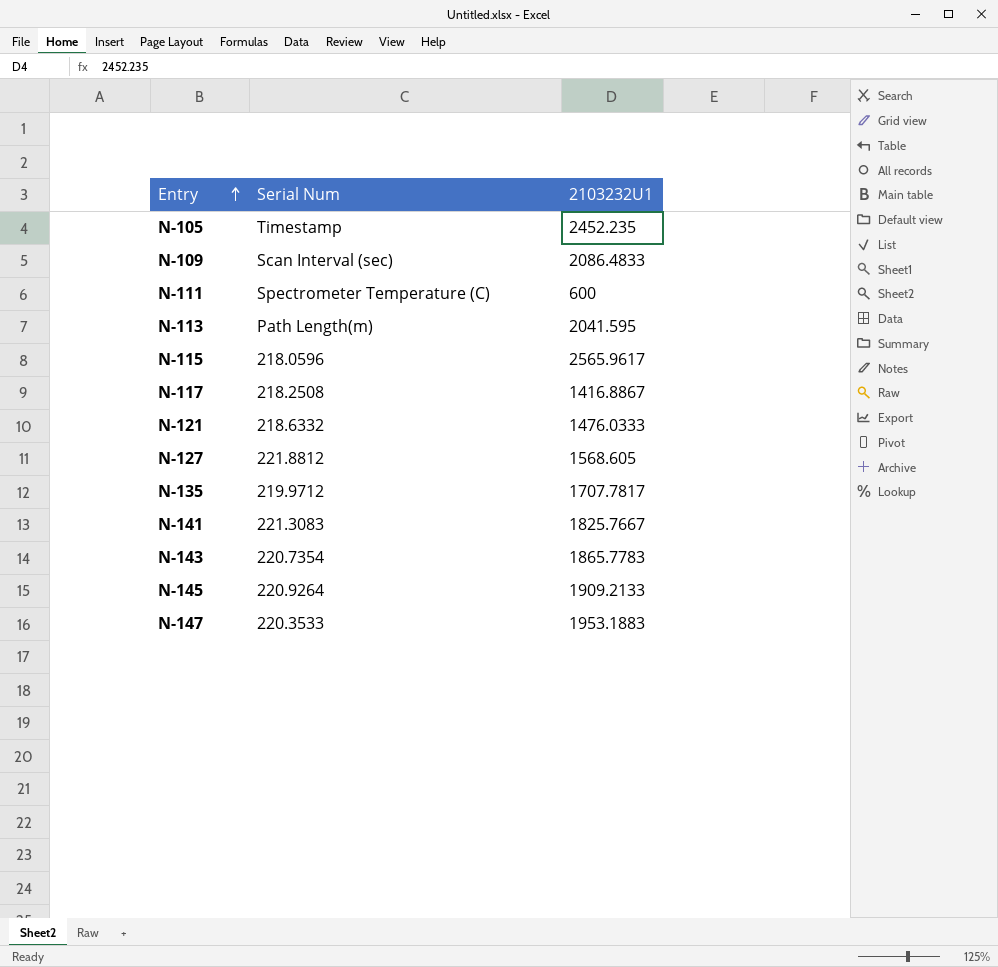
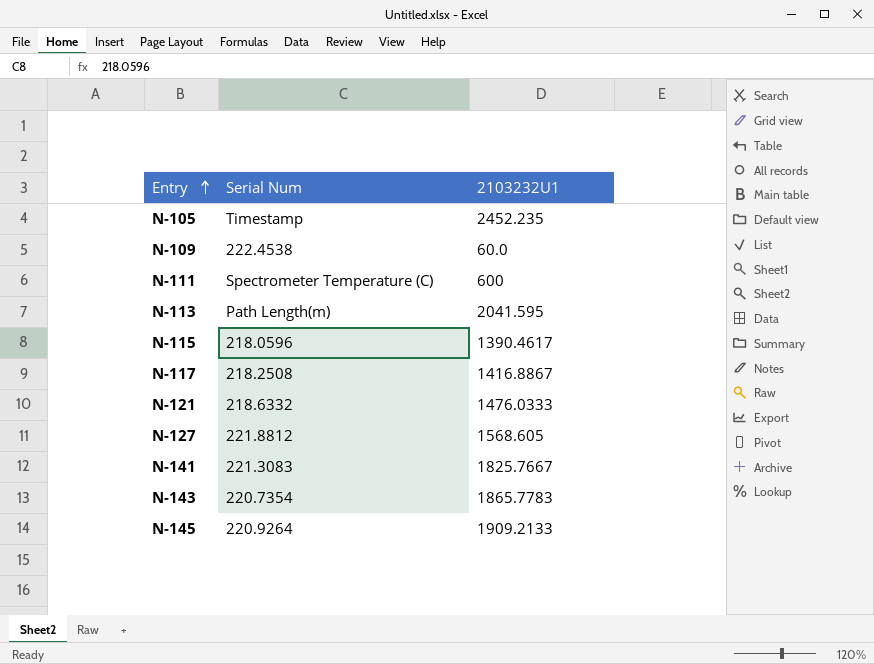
row N-135: 219.9712 | 1707.7817 -> none
row N-147: 220.3533 | 1953.1883 -> none
N-109 | Serial Num: Scan Interval (sec) -> 222.4538
N-109 | 2103232U1: 2086.4833 -> 60.0
N-115 | 2103232U1: 2565.9617 -> 1390.4617

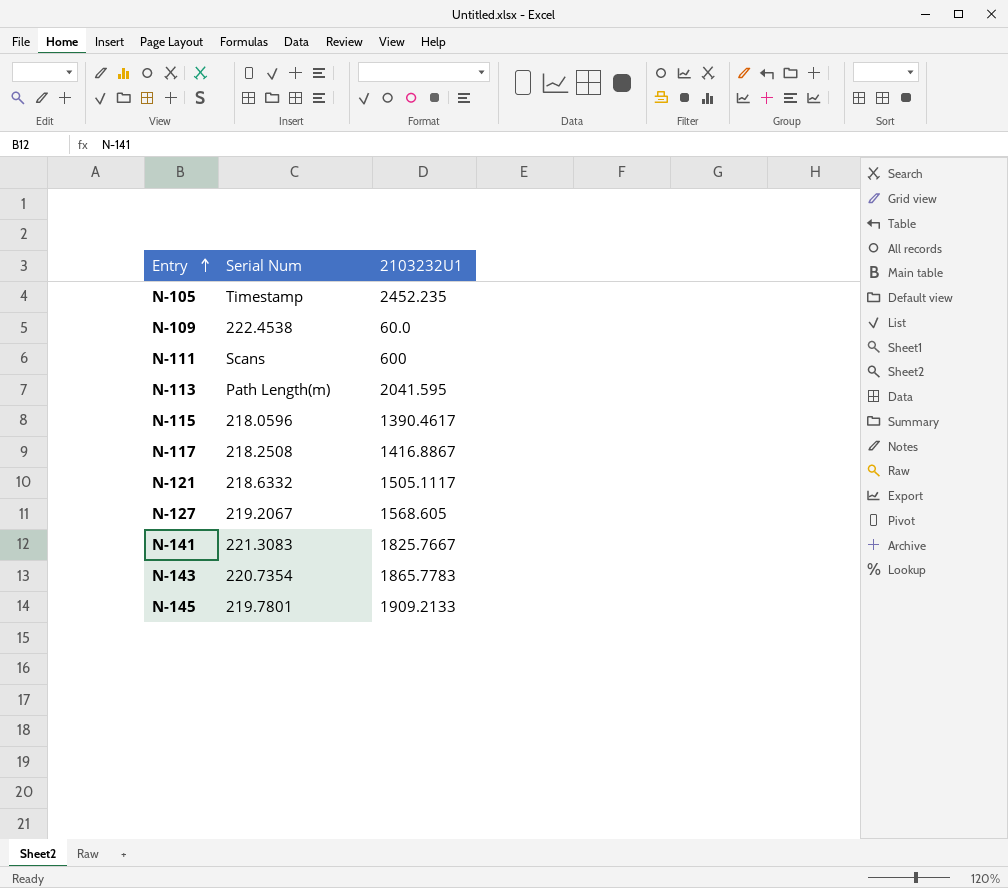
N-111 | Serial Num: Spectrometer Temperature (C) -> Scans
N-121 | 2103232U1: 1476.0333 -> 1505.1117
N-127 | Serial Num: 221.8812 -> 219.2067
N-145 | Serial Num: 220.9264 -> 219.7801

